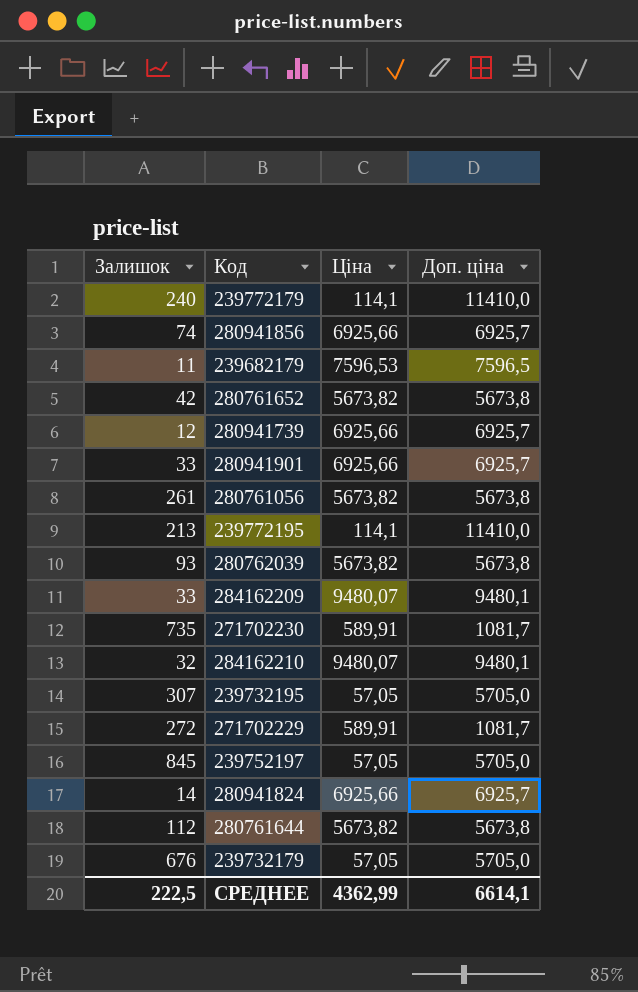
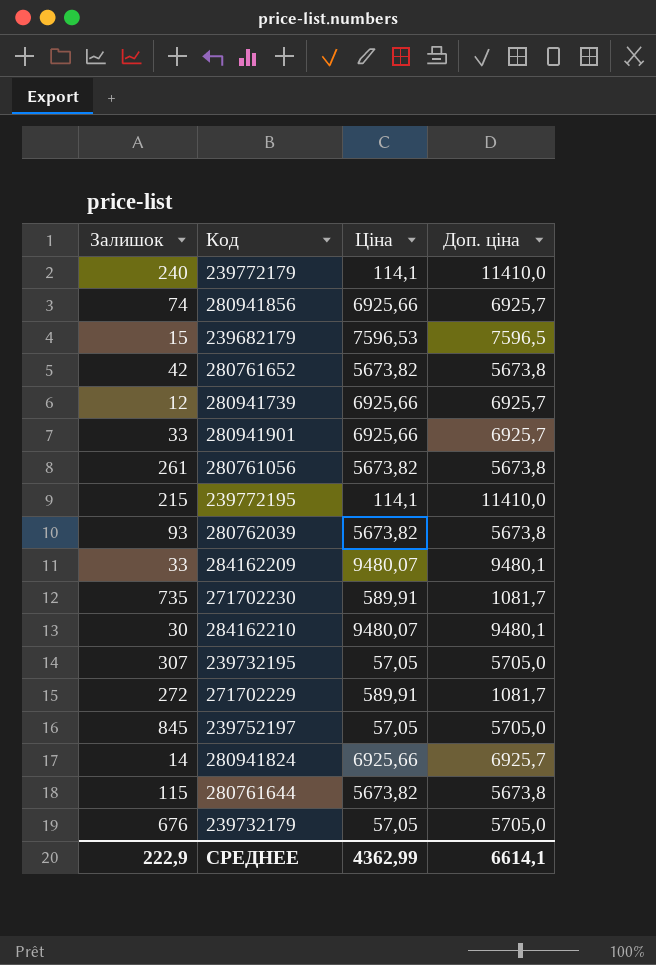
239682179 | Залишок: 11 -> 15
239772195 | Залишок: 213 -> 215
284162210 | Залишок: 32 -> 30
280761644 | Залишок: 112 -> 115
СРЕДНЕЕ | Залишок: 222,5 -> 222,9

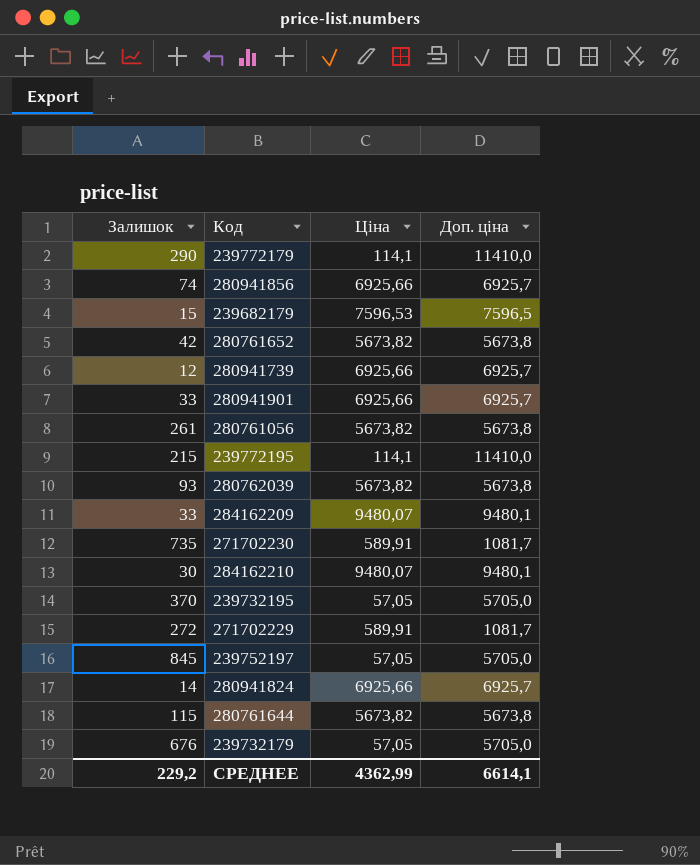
239772179 | Залишок: 240 -> 290
239732195 | Залишок: 307 -> 370
СРЕДНЕЕ | Залишок: 222,9 -> 229,2

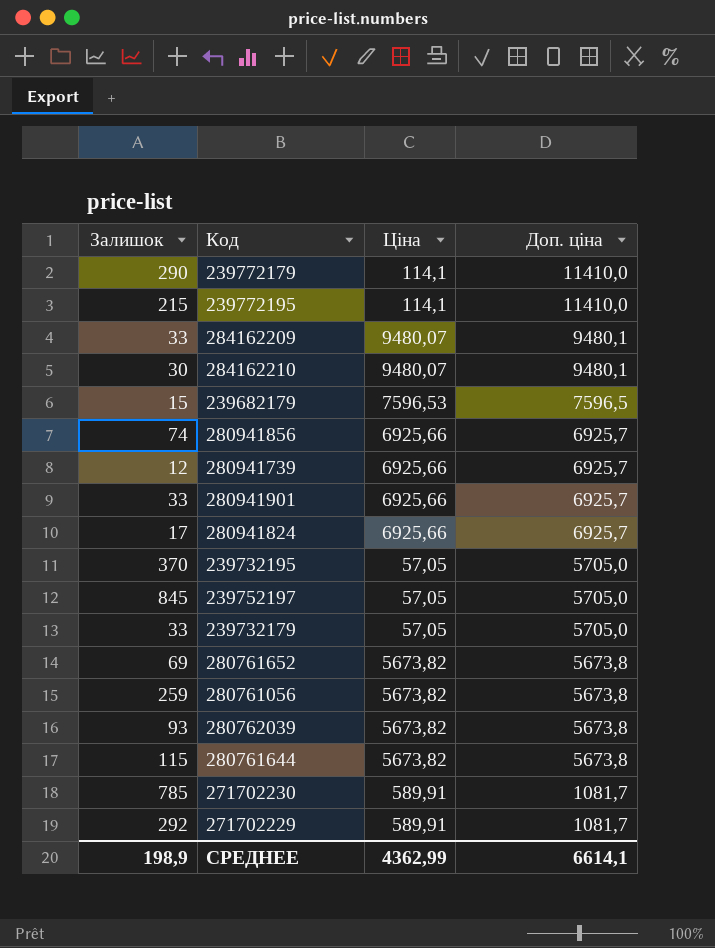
row order: none -> Доп. ціна descending
280941824 | Залишок: 14 -> 17
239732179 | Залишок: 676 -> 33
280761652 | Залишок: 42 -> 69
280761056 | Залишок: 261 -> 259
271702230 | Залишок: 735 -> 785
271702229 | Залишок: 272 -> 292
СРЕДНЕЕ | Залишок: 229,2 -> 198,9

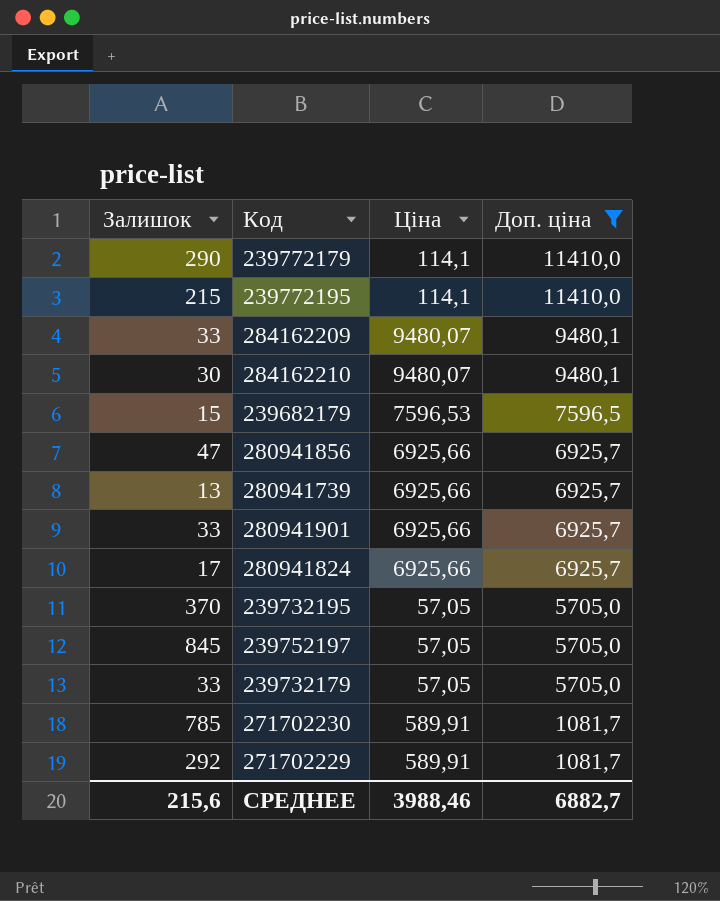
filter: none -> Доп. ціна != 5673,8
280941856 | Залишок: 74 -> 47
280941739 | Залишок: 12 -> 13
СРЕДНЕЕ | Залишок: 198,9 -> 215,6
СРЕДНЕЕ | Ціна: 4362,99 -> 3988,46
СРЕДНЕЕ | Доп. ціна: 6614,1 -> 6882,7

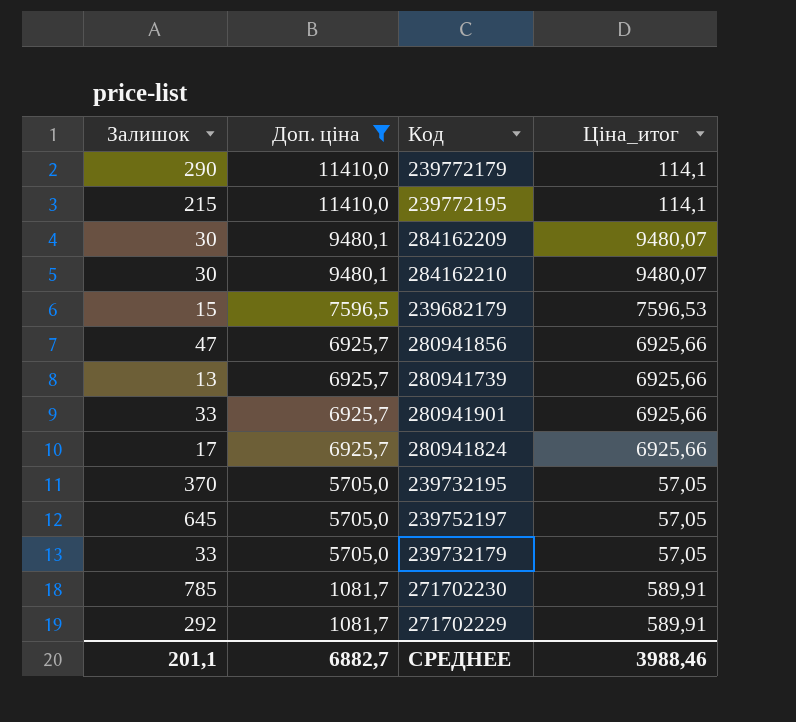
column Доп. ціна | position: 4 -> 2
column name: Ціна -> Ціна_итог
284162209 | Залишок: 33 -> 30
239752197 | Залишок: 845 -> 645
СРЕДНЕЕ | Залишок: 215,6 -> 201,1

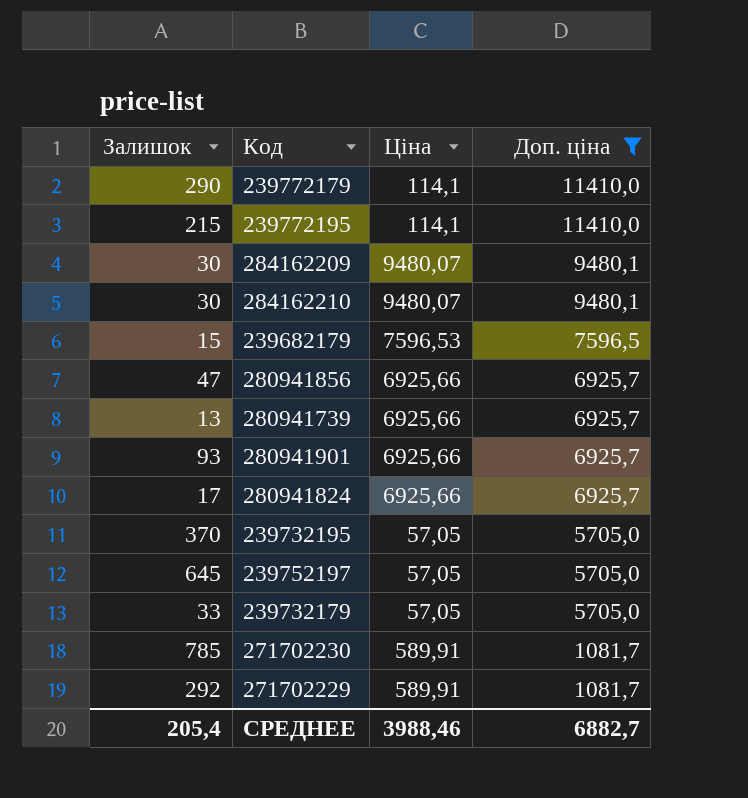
column name: Ціна_итог -> Ціна
column Доп. ціна | position: 2 -> 4
280941901 | Залишок: 33 -> 93
СРЕДНЕЕ | Залишок: 201,1 -> 205,4

